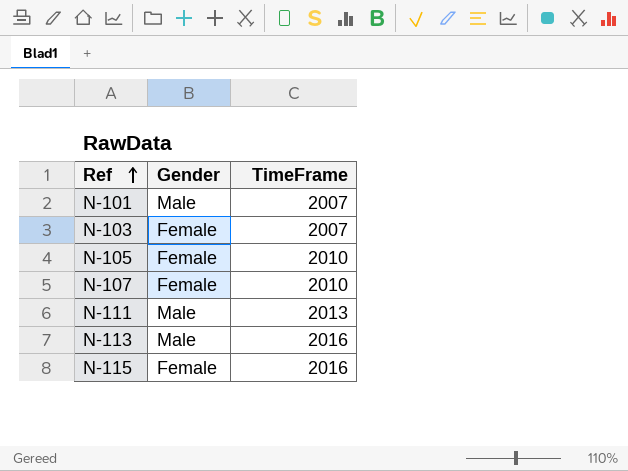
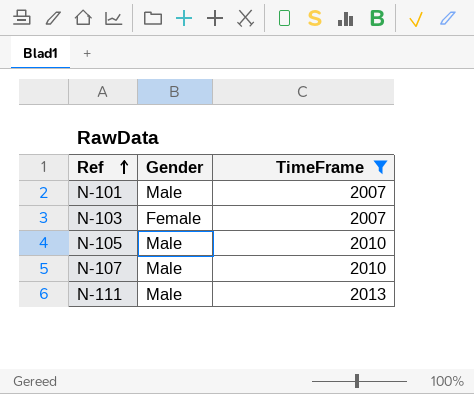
filter: none -> TimeFrame != 2016
N-105 | Gender: Female -> Male
N-107 | Gender: Female -> Male

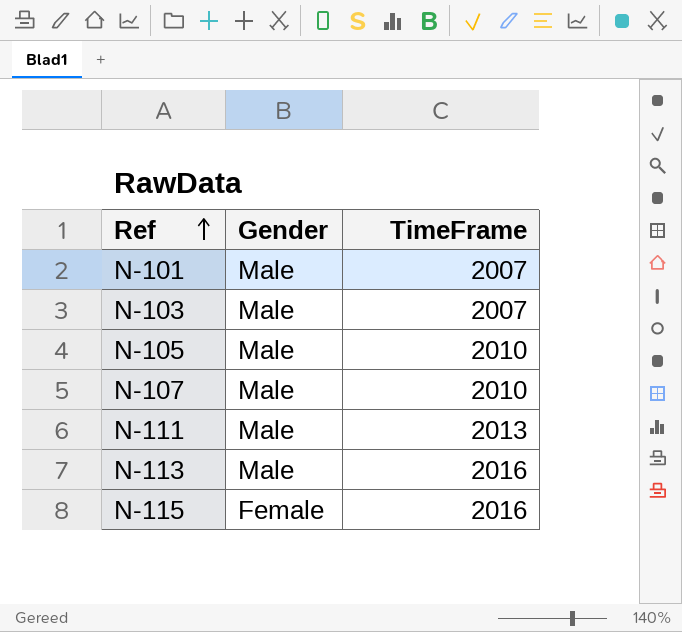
filter: TimeFrame != 2016 -> none
N-103 | Gender: Female -> Male

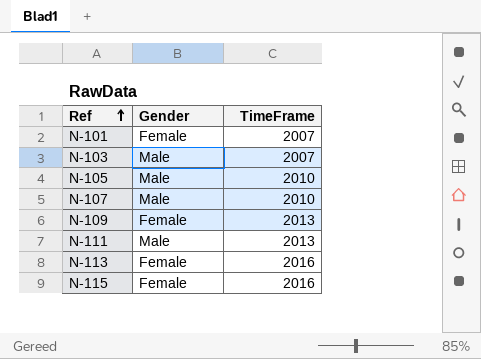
N-101 | Gender: Male -> Female
row N-109: none -> Female | 2013
N-113 | Gender: Male -> Female

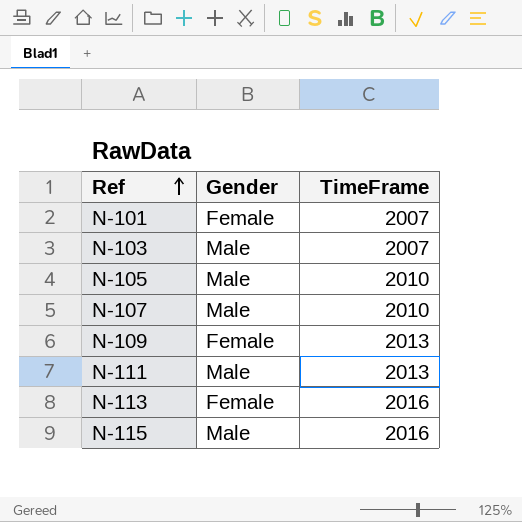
N-115 | Gender: Female -> Male

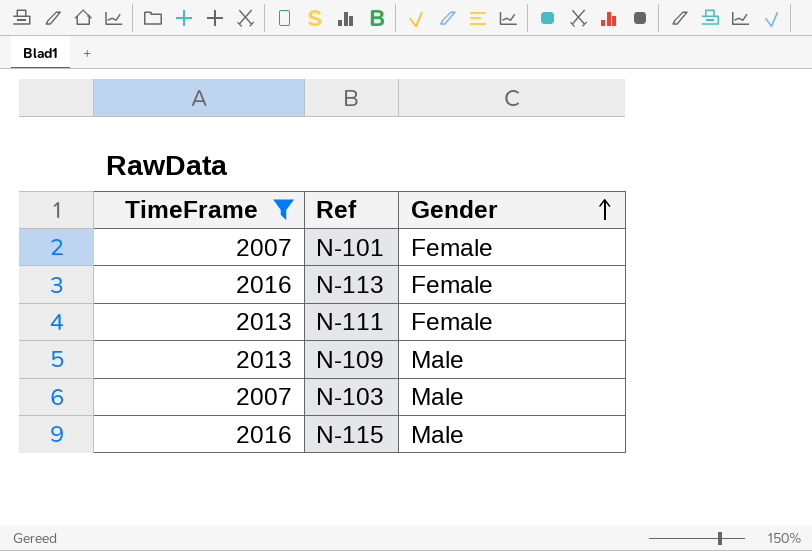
filter: none -> TimeFrame != 2010
row order: Ref ascending -> Gender ascending
column TimeFrame | position: 3 -> 1
N-111 | Gender: Male -> Female
N-109 | Gender: Female -> Male

